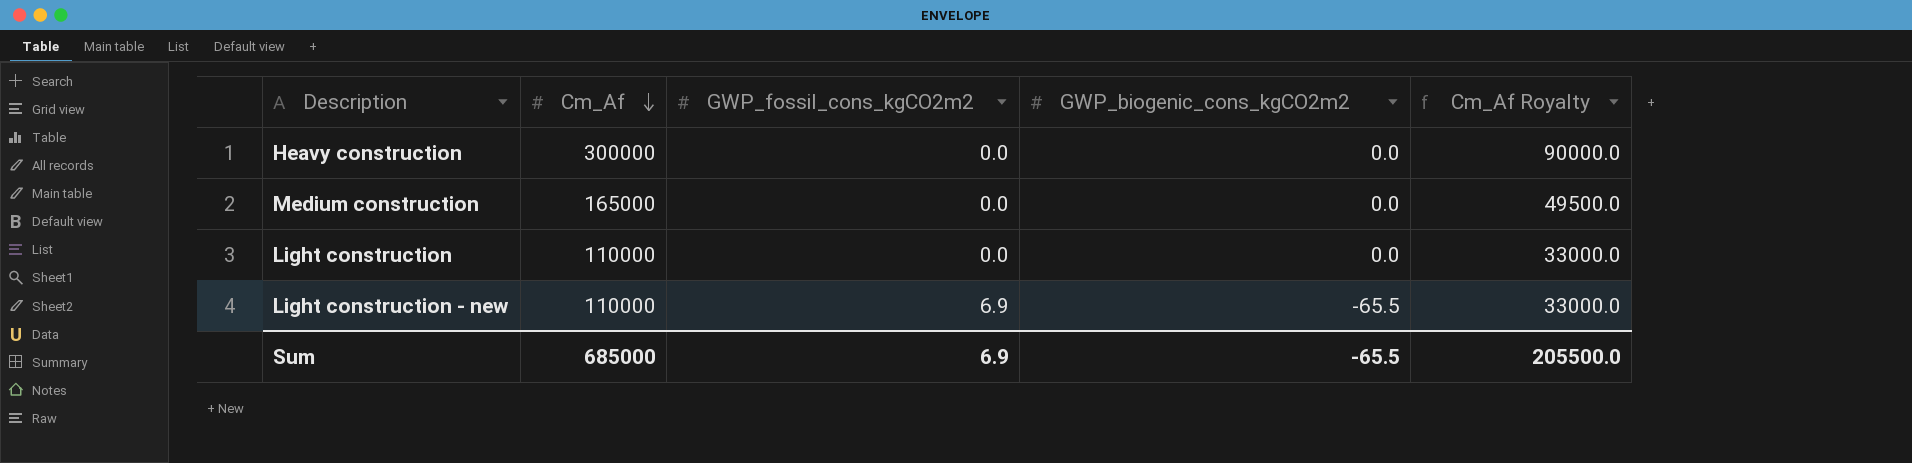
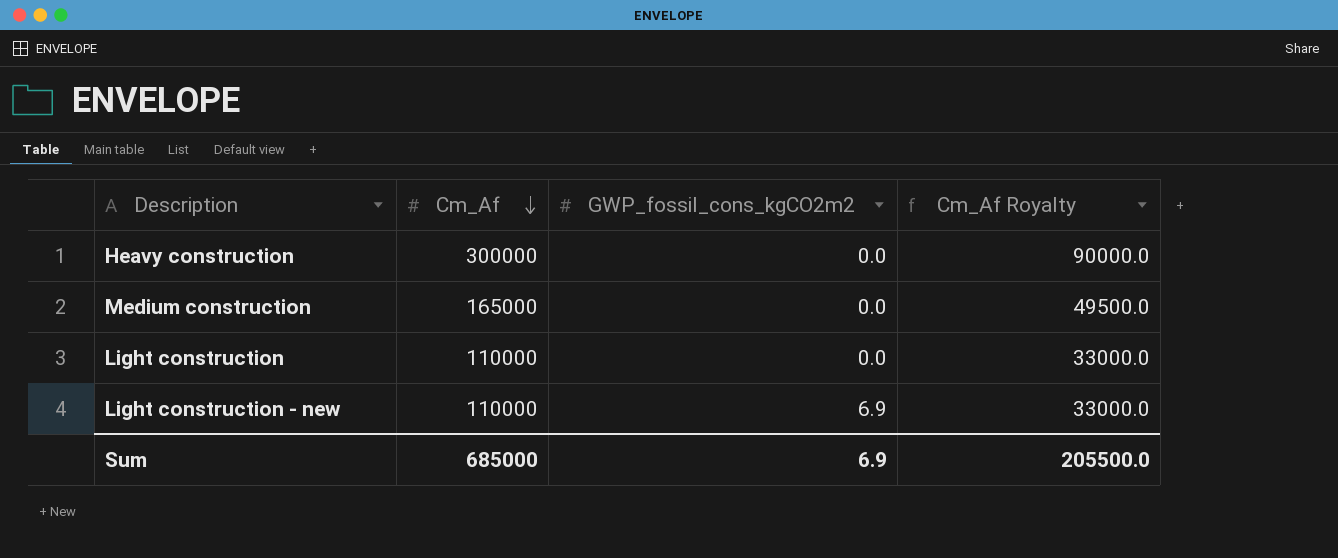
column GWP_biogenic_cons_kgCO2m2 | position: 4 -> none

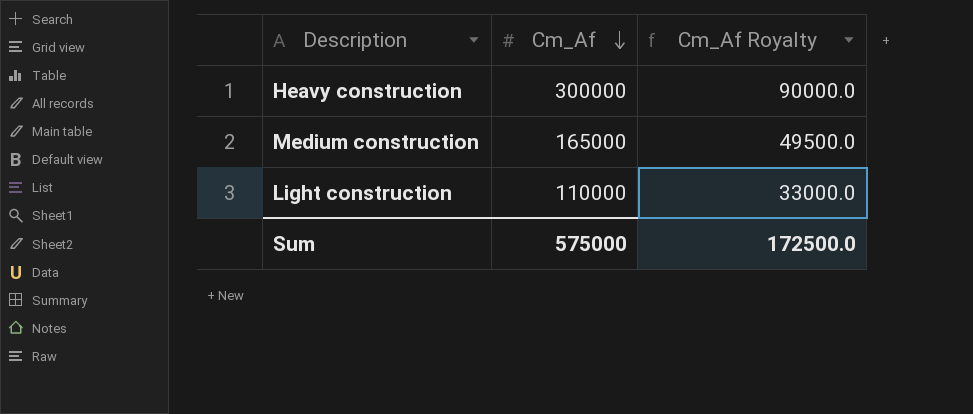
column GWP_fossil_cons_kgCO2m2 | position: 3 -> none
row Light construction - new: 110000 | 6.9 | 33000.0 -> none
Sum | Cm_Af: 685000 -> 575000
Sum | Cm_Af Royalty: 205500.0 -> 172500.0

